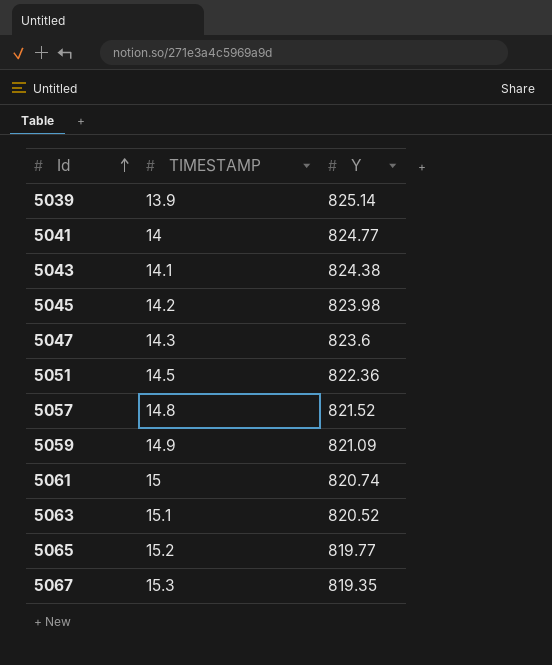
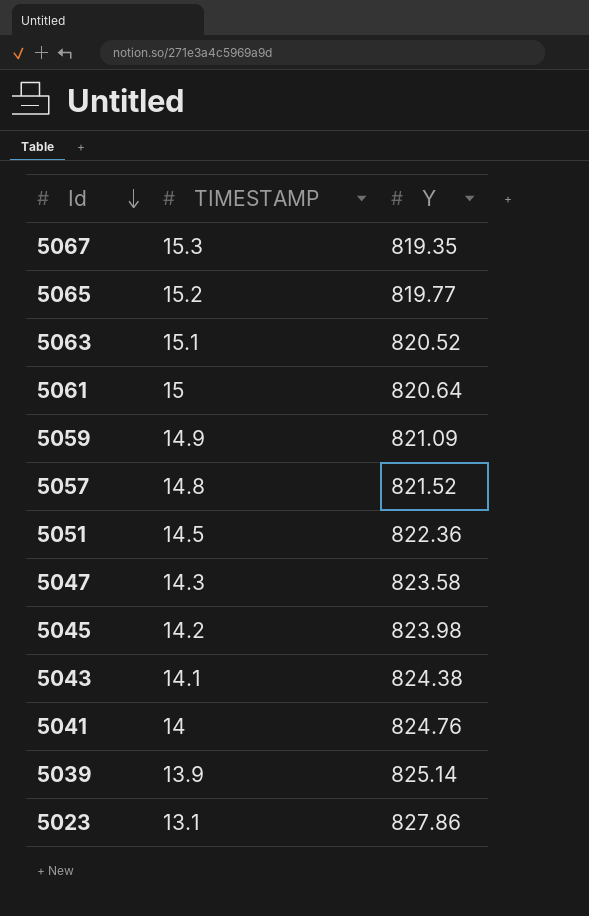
row order: Id ascending -> Id descending
5061 | Y: 820.74 -> 820.64
5047 | Y: 823.6 -> 823.58
5041 | Y: 824.77 -> 824.76
row 5023: none -> 13.1 | 827.86

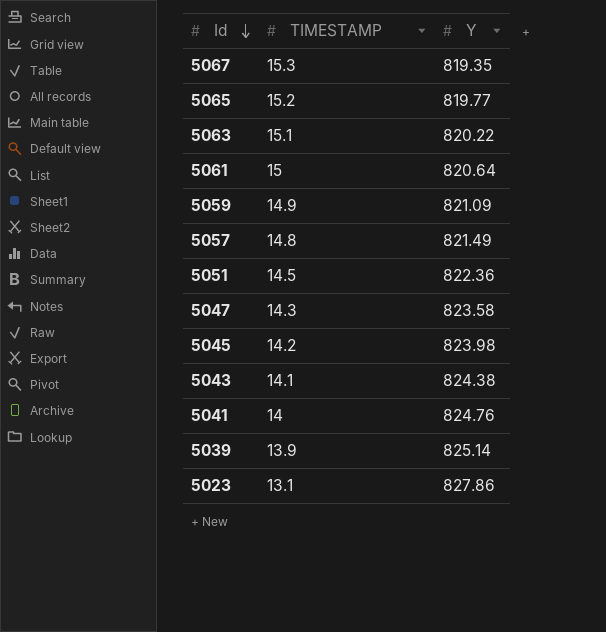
5063 | Y: 820.52 -> 820.22
5057 | Y: 821.52 -> 821.49

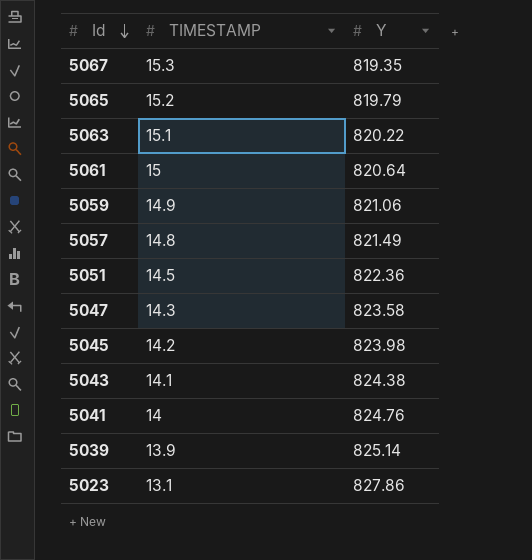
5065 | Y: 819.77 -> 819.79
5059 | Y: 821.09 -> 821.06

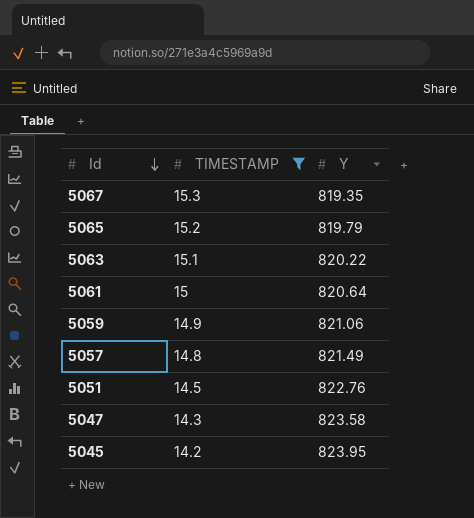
filter: none -> TIMESTAMP >= 14.2
5051 | Y: 822.36 -> 822.76
5045 | Y: 823.98 -> 823.95

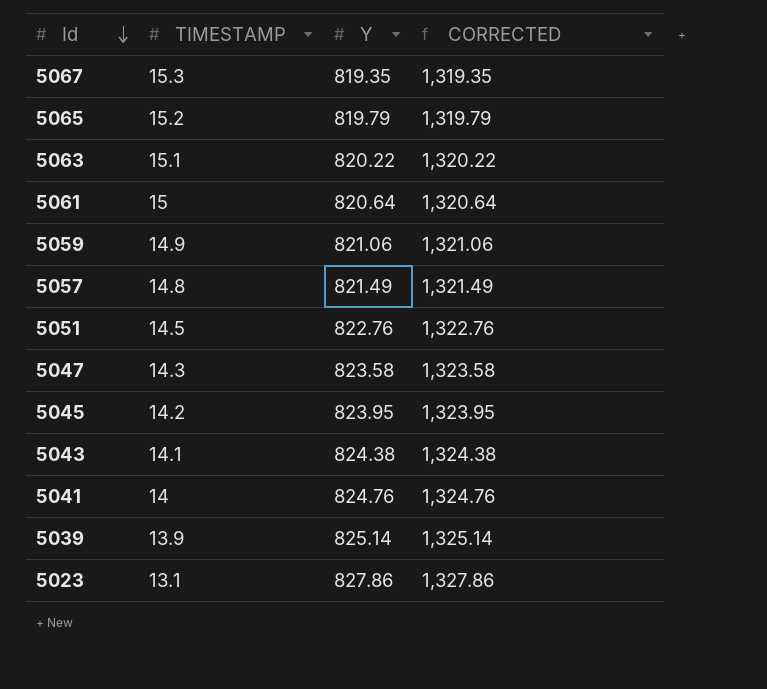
filter: TIMESTAMP >= 14.2 -> none
column CORRECTED | formula: none -> [Y] + 500

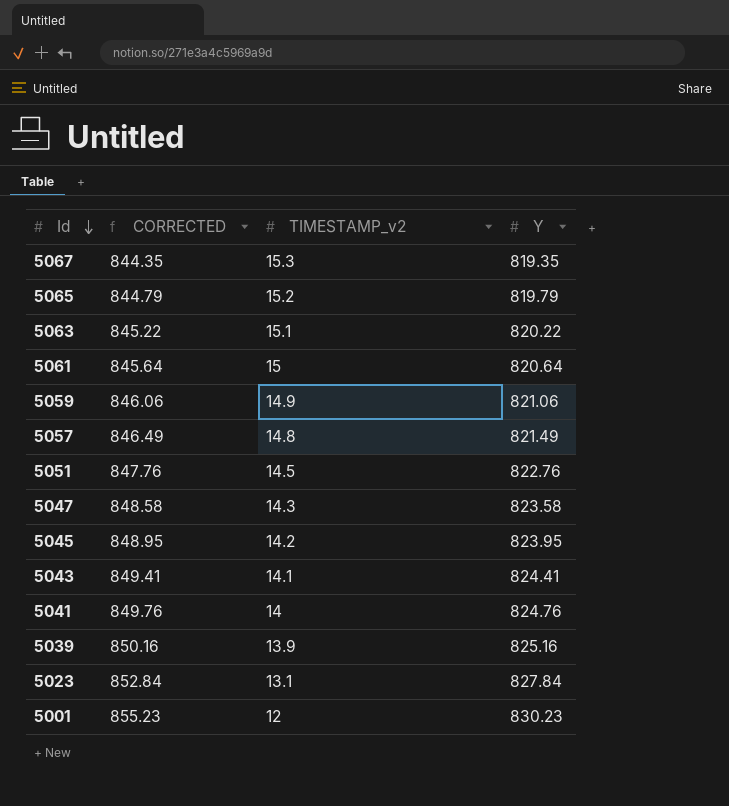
column CORRECTED | formula: [Y] + 500 -> [Y] + 25
column CORRECTED | position: 4 -> 2
column name: TIMESTAMP -> TIMESTAMP_v2
5043 | Y: 824.38 -> 824.41
5039 | Y: 825.14 -> 825.16
5023 | Y: 827.86 -> 827.84
row 5001: none -> 855.23 | 12 | 830.23

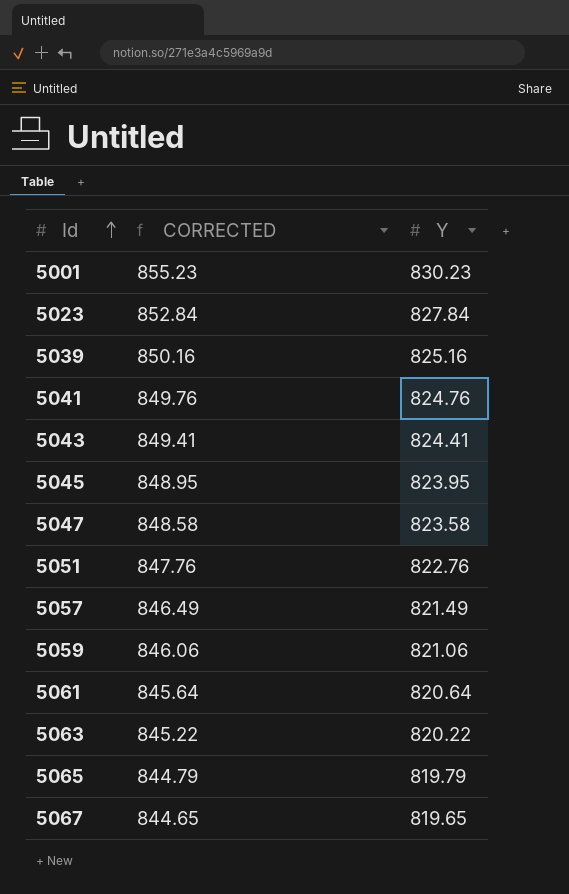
row order: Id descending -> Id ascending
column TIMESTAMP_v2 | position: 3 -> none
5067 | CORRECTED: 844.35 -> 844.65
5067 | Y: 819.35 -> 819.65

